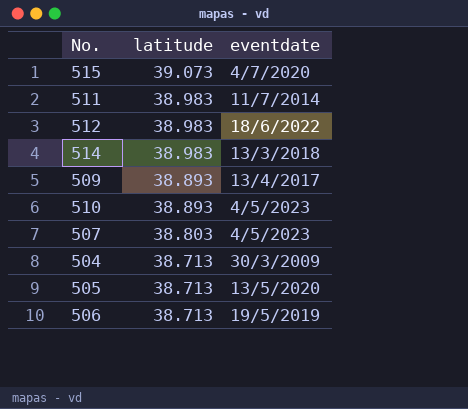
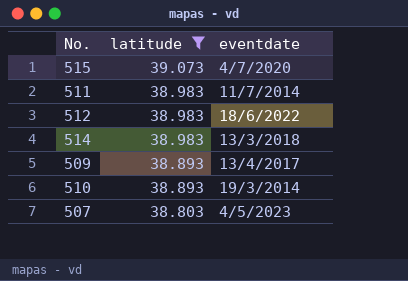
filter: none -> latitude != 38.713
510 | eventdate: 4/5/2023 -> 19/3/2014

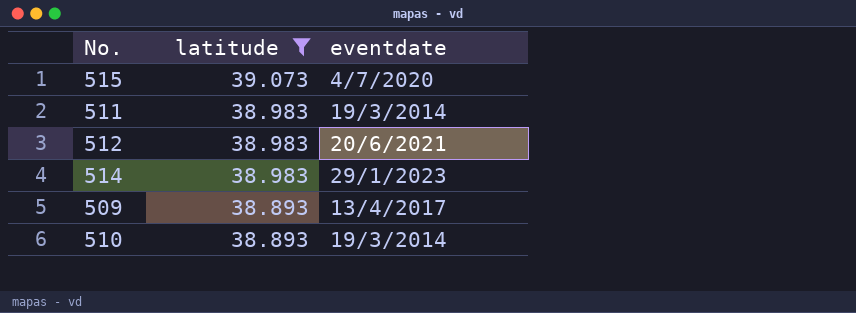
row 507: 38.803 | 4/5/2023 -> none
511 | eventdate: 11/7/2014 -> 19/3/2014
512 | eventdate: 18/6/2022 -> 20/6/2021
514 | eventdate: 13/3/2018 -> 29/1/2023

